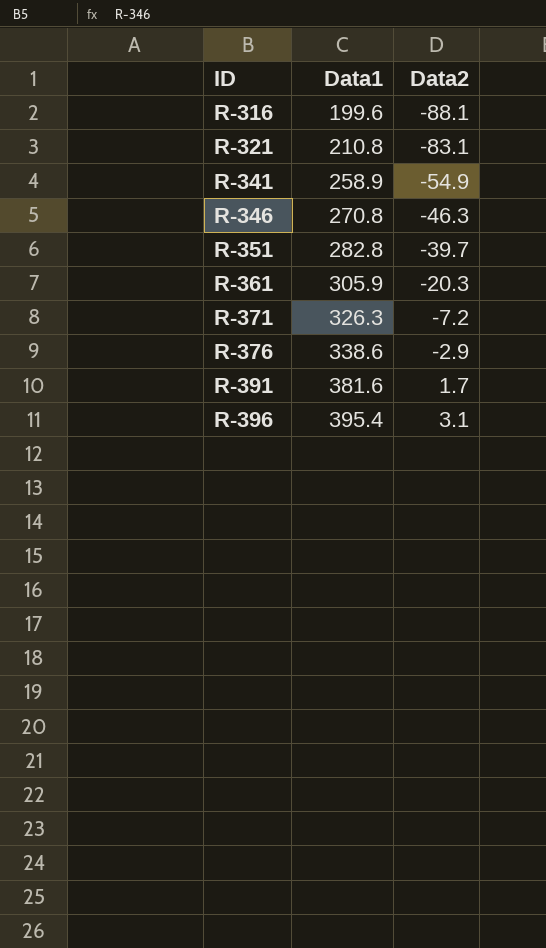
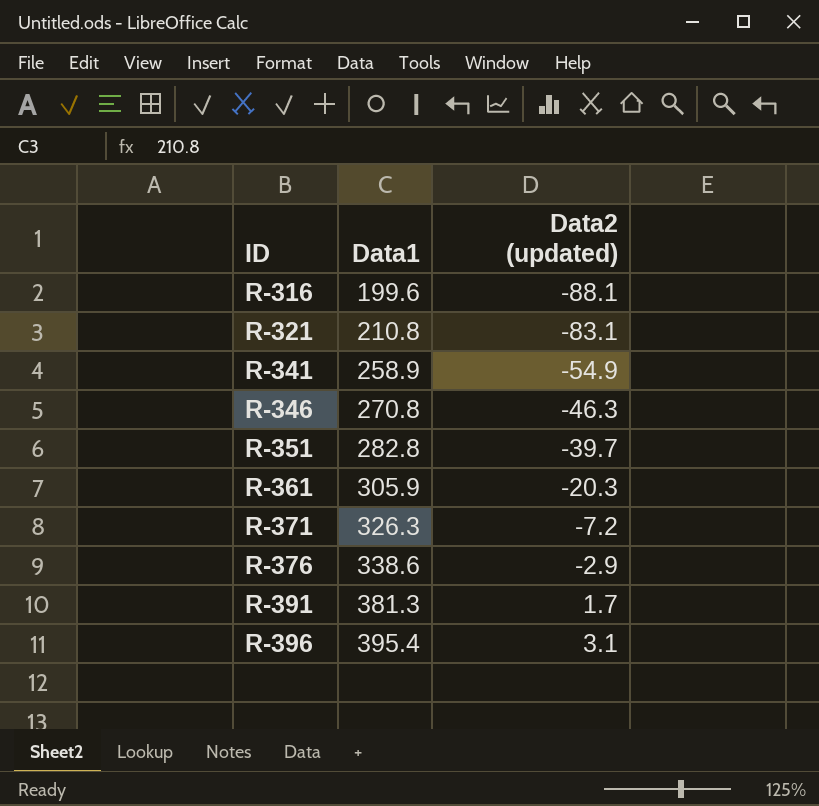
column name: Data2 -> Data2 (updated)
R-391 | Data1: 381.6 -> 381.3

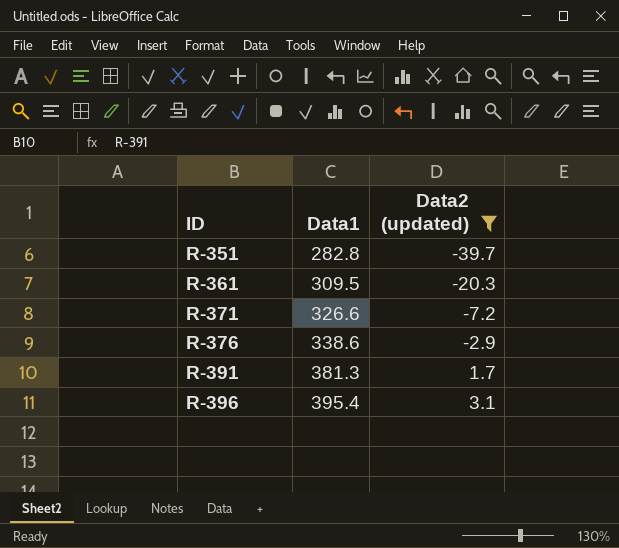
filter: none -> Data2 (updated) >= -39.7
R-361 | Data1: 305.9 -> 309.5
R-371 | Data1: 326.3 -> 326.6

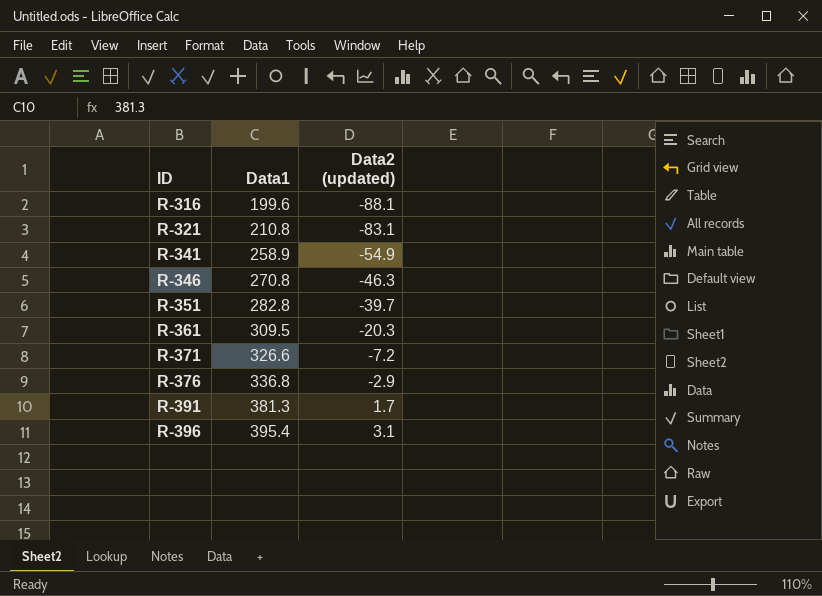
filter: Data2 (updated) >= -39.7 -> none
R-376 | Data1: 338.6 -> 336.8

